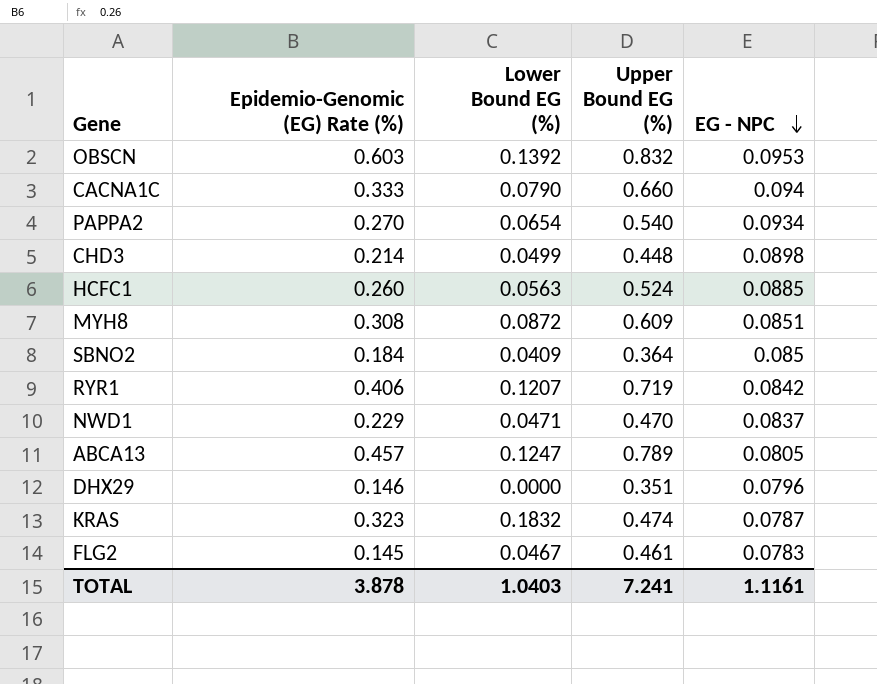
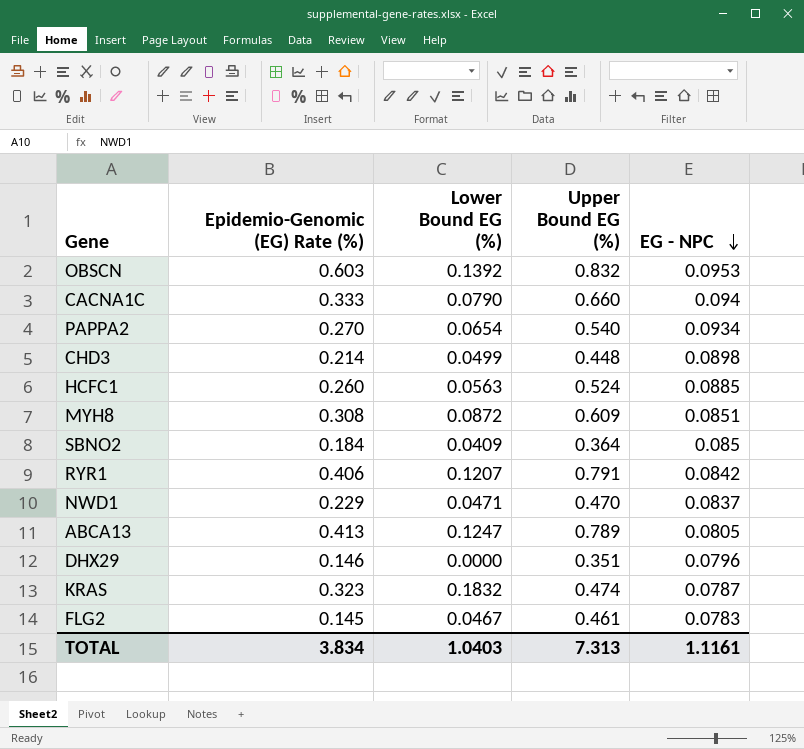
RYR1 | Upper Bound EG (%): 0.719 -> 0.791
ABCA13 | Epidemio-Genomic (EG) Rate (%): 0.457 -> 0.413
TOTAL | Epidemio-Genomic (EG) Rate (%): 3.878 -> 3.834
TOTAL | Upper Bound EG (%): 7.241 -> 7.313

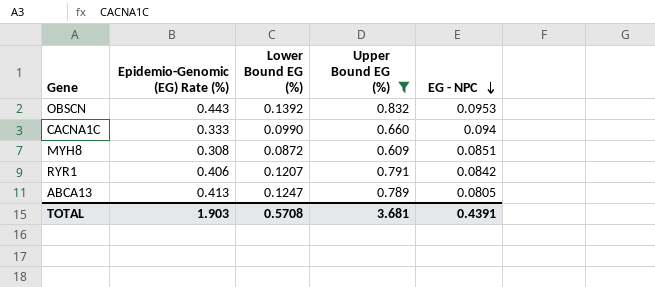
filter: none -> Upper Bound EG (%) >= 0.609
OBSCN | Epidemio-Genomic (EG) Rate (%): 0.603 -> 0.443
CACNA1C | Lower Bound EG (%): 0.0790 -> 0.0990
TOTAL | Epidemio-Genomic (EG) Rate (%): 3.834 -> 1.903
TOTAL | Lower Bound EG (%): 1.0403 -> 0.5708
TOTAL | Upper Bound EG (%): 7.313 -> 3.681
TOTAL | EG - NPC: 1.1161 -> 0.4391

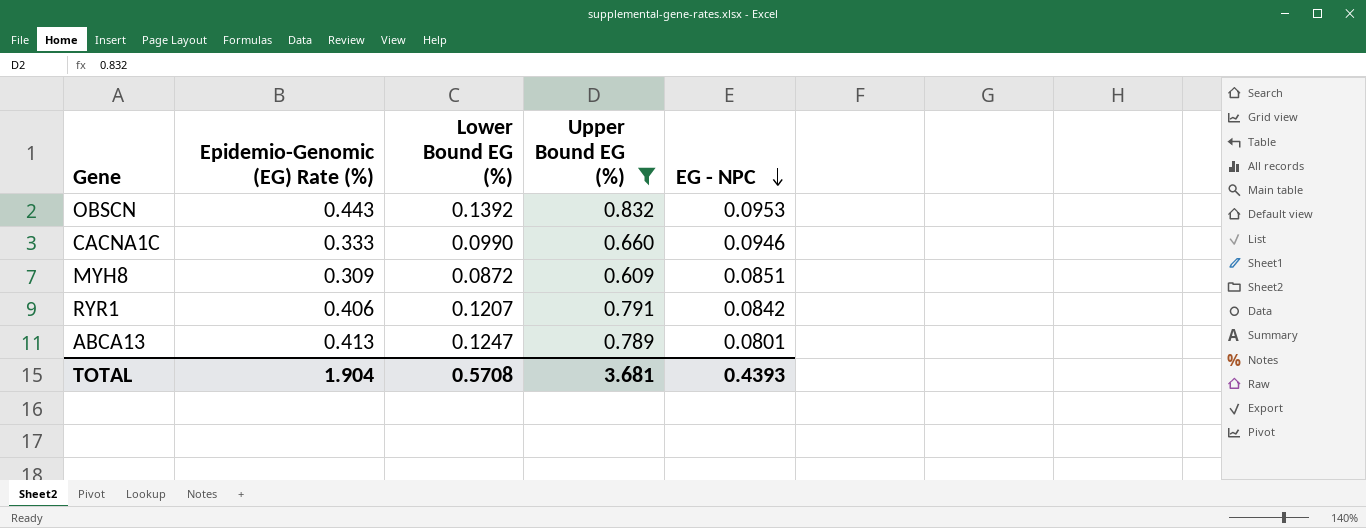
CACNA1C | EG - NPC: 0.094 -> 0.0946
MYH8 | Epidemio-Genomic (EG) Rate (%): 0.308 -> 0.309
ABCA13 | EG - NPC: 0.0805 -> 0.0801
TOTAL | Epidemio-Genomic (EG) Rate (%): 1.903 -> 1.904
TOTAL | EG - NPC: 0.4391 -> 0.4393

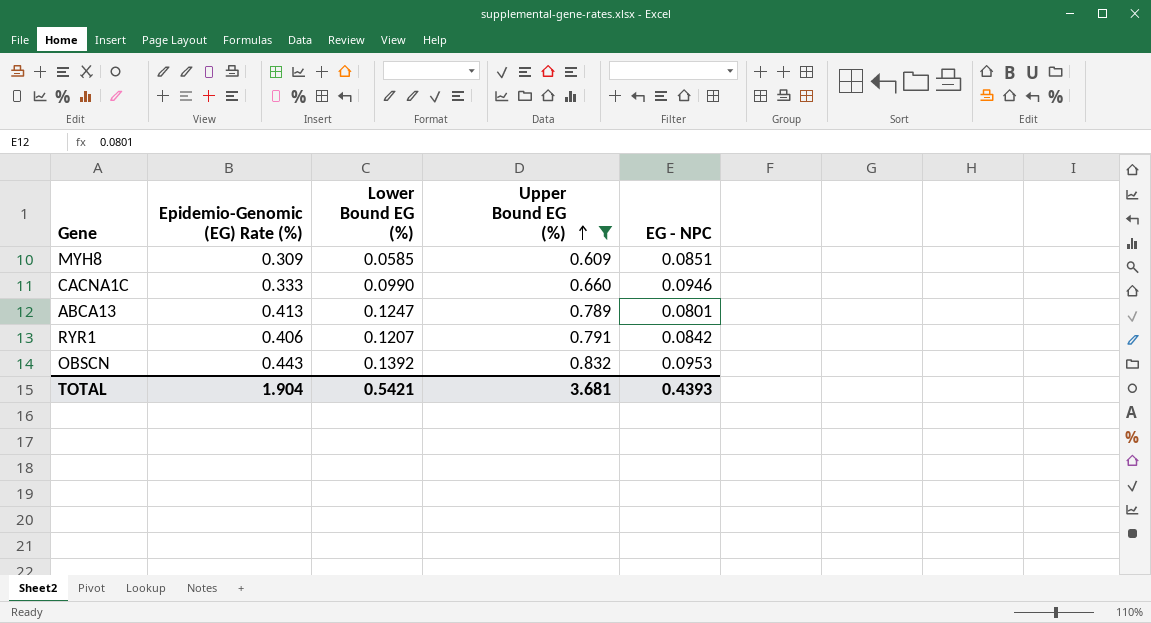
row order: EG - NPC descending -> Upper Bound EG (%) ascending
MYH8 | Lower Bound EG (%): 0.0872 -> 0.0585
TOTAL | Lower Bound EG (%): 0.5708 -> 0.5421

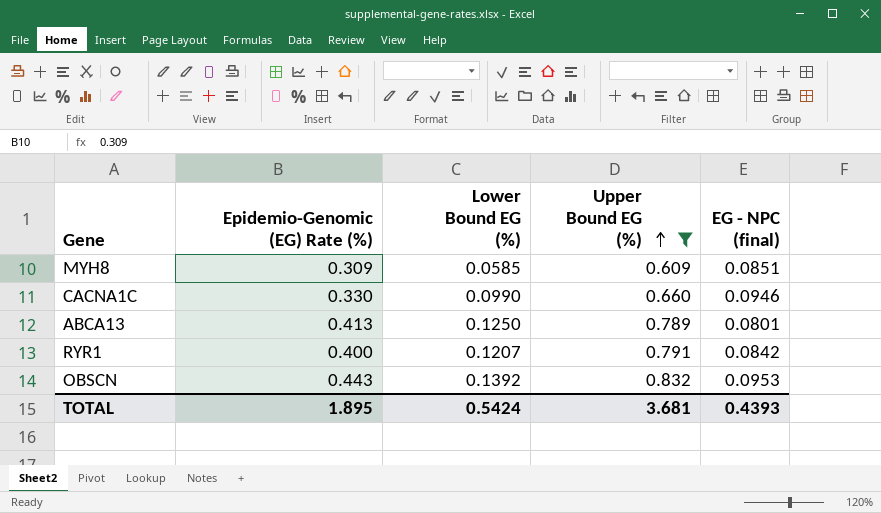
column name: EG - NPC -> EG - NPC (final)
CACNA1C | Epidemio-Genomic (EG) Rate (%): 0.333 -> 0.330
ABCA13 | Lower Bound EG (%): 0.1247 -> 0.1250
RYR1 | Epidemio-Genomic (EG) Rate (%): 0.406 -> 0.400
TOTAL | Epidemio-Genomic (EG) Rate (%): 1.904 -> 1.895
TOTAL | Lower Bound EG (%): 0.5421 -> 0.5424

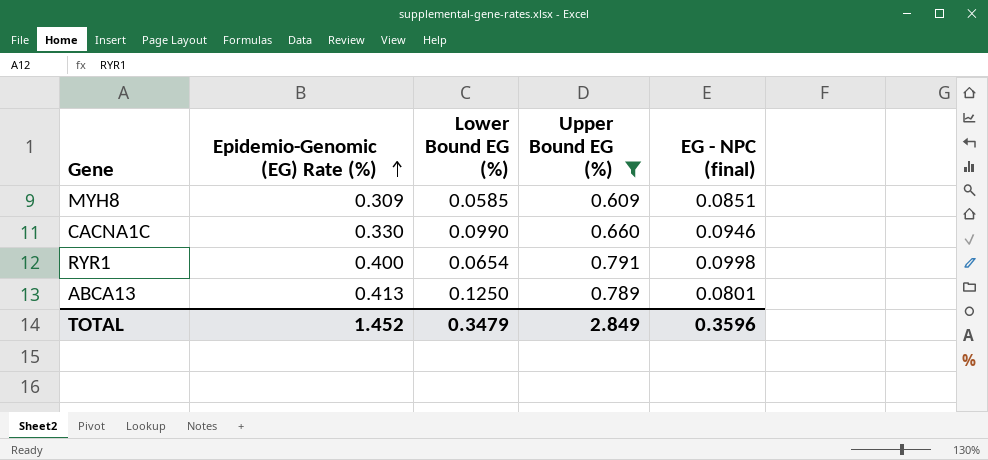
row order: Upper Bound EG (%) ascending -> Epidemio-Genomic (EG) Rate (%) ascending
row OBSCN: 0.443 | 0.1392 | 0.832 | 0.0953 -> none
RYR1 | Lower Bound EG (%): 0.1207 -> 0.0654
RYR1 | EG - NPC (final): 0.0842 -> 0.0998
TOTAL | Epidemio-Genomic (EG) Rate (%): 1.895 -> 1.452
TOTAL | Lower Bound EG (%): 0.5424 -> 0.3479
TOTAL | Upper Bound EG (%): 3.681 -> 2.849
TOTAL | EG - NPC (final): 0.4393 -> 0.3596

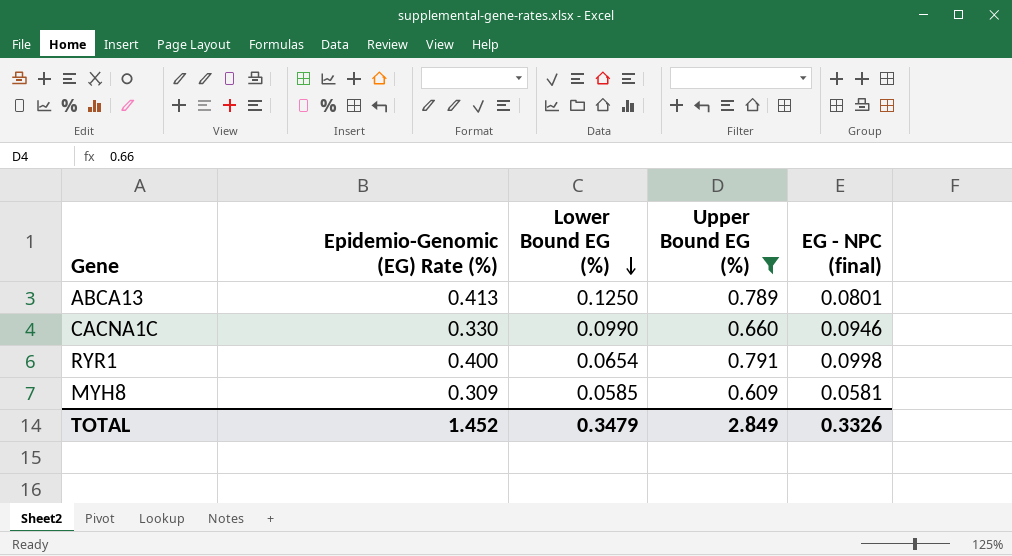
row order: Epidemio-Genomic (EG) Rate (%) ascending -> Lower Bound EG (%) descending
MYH8 | EG - NPC (final): 0.0851 -> 0.0581
TOTAL | EG - NPC (final): 0.3596 -> 0.3326

